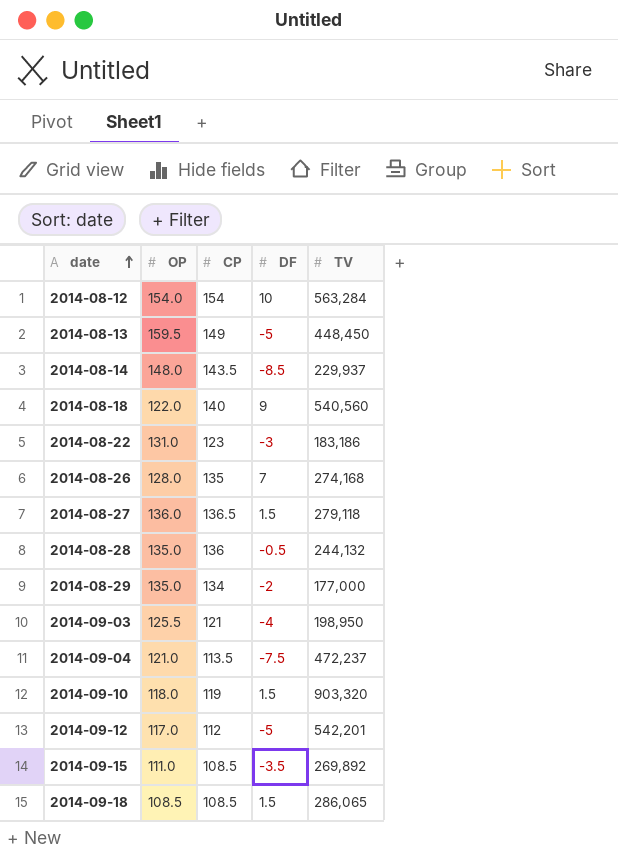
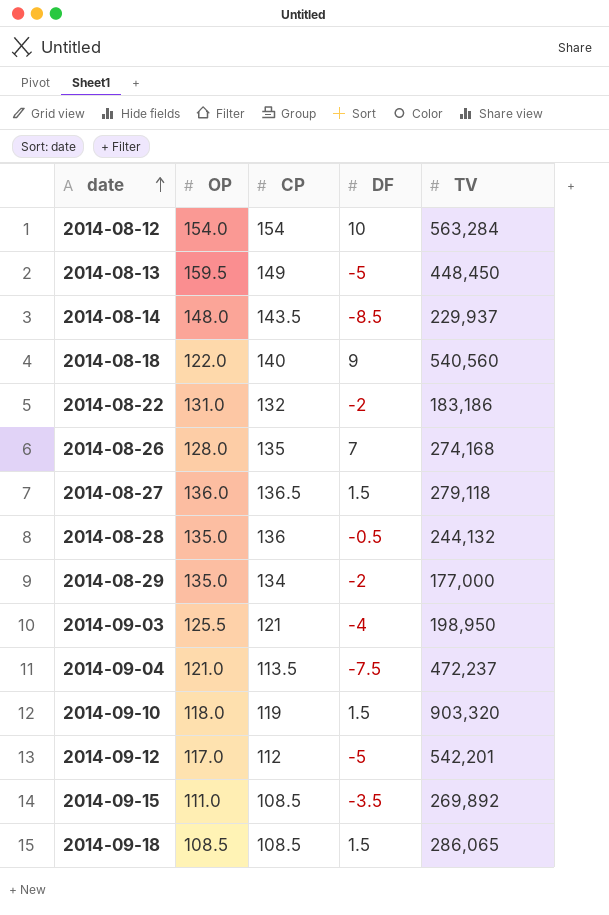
2014-08-22 | CP: 123 -> 132
2014-08-22 | DF: -3 -> -2

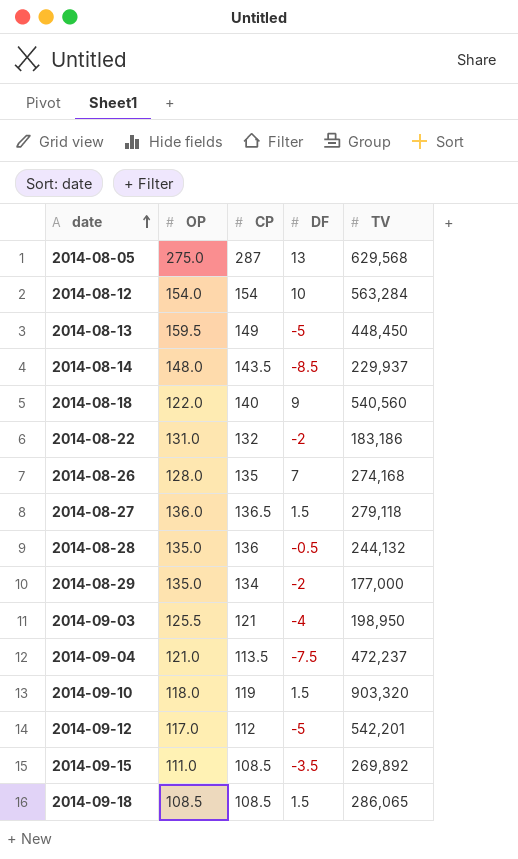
row 2014-08-05: none -> 275.0 | 287 | 13 | 629,568

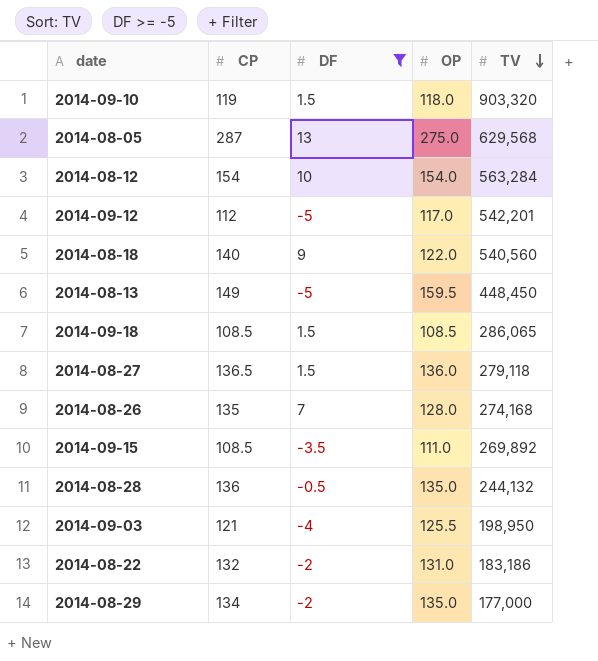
filter: none -> DF >= -5
row order: date ascending -> TV descending
column OP | position: 2 -> 4

